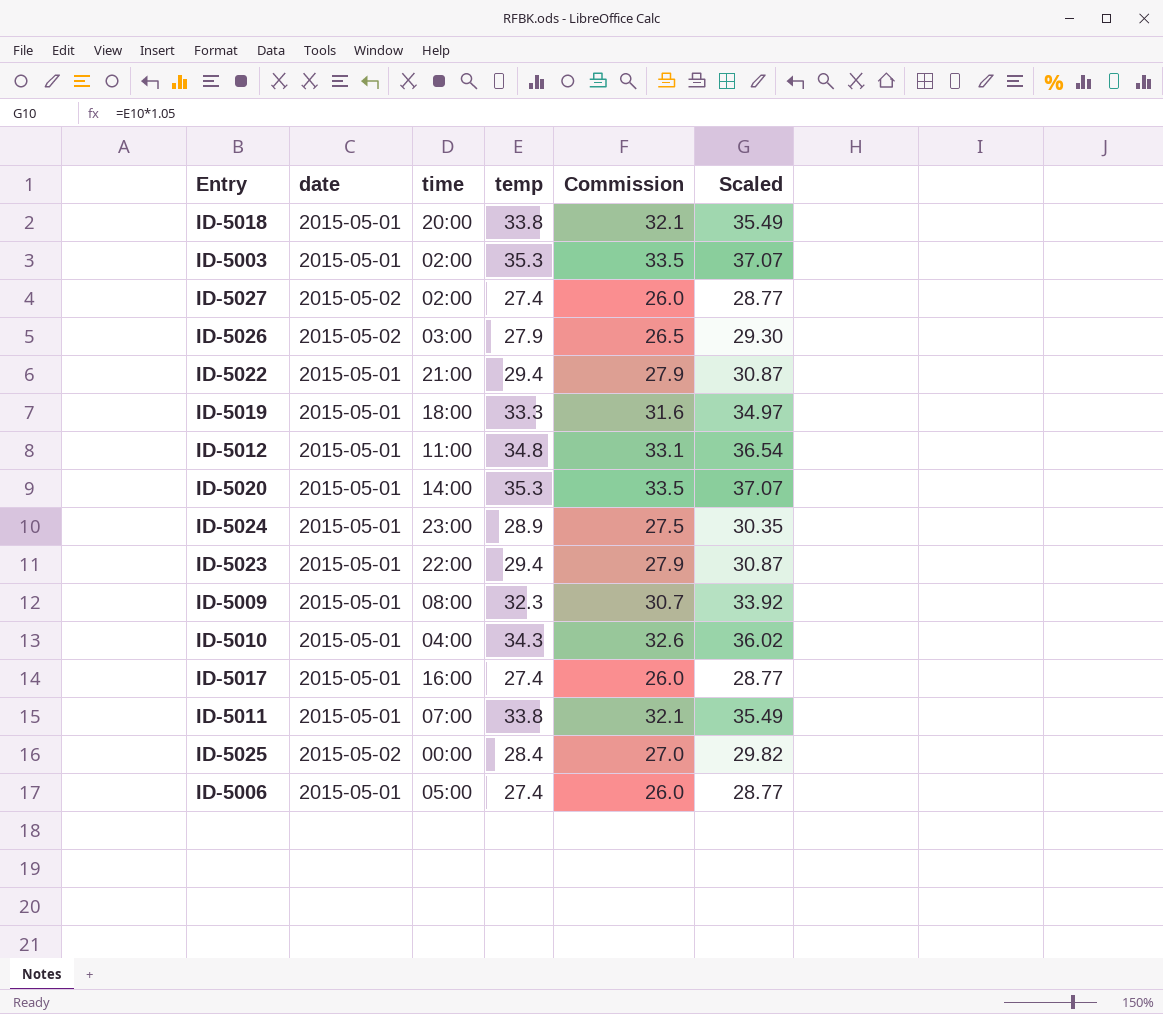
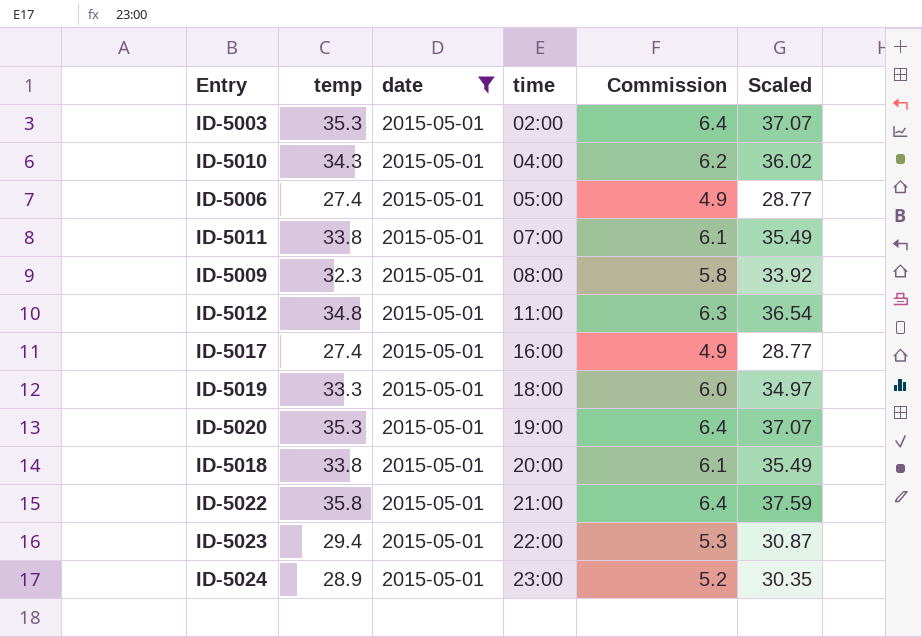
filter: none -> date = 2015-05-01
row order: none -> time ascending
column temp | position: 4 -> 2
column Commission | formula: [temp] * 0.95 -> [temp] * 0.18
ID-5020 | time: 14:00 -> 19:00
ID-5022 | temp: 29.4 -> 35.8
ID-5022 | Scaled: 30.87 -> 37.59

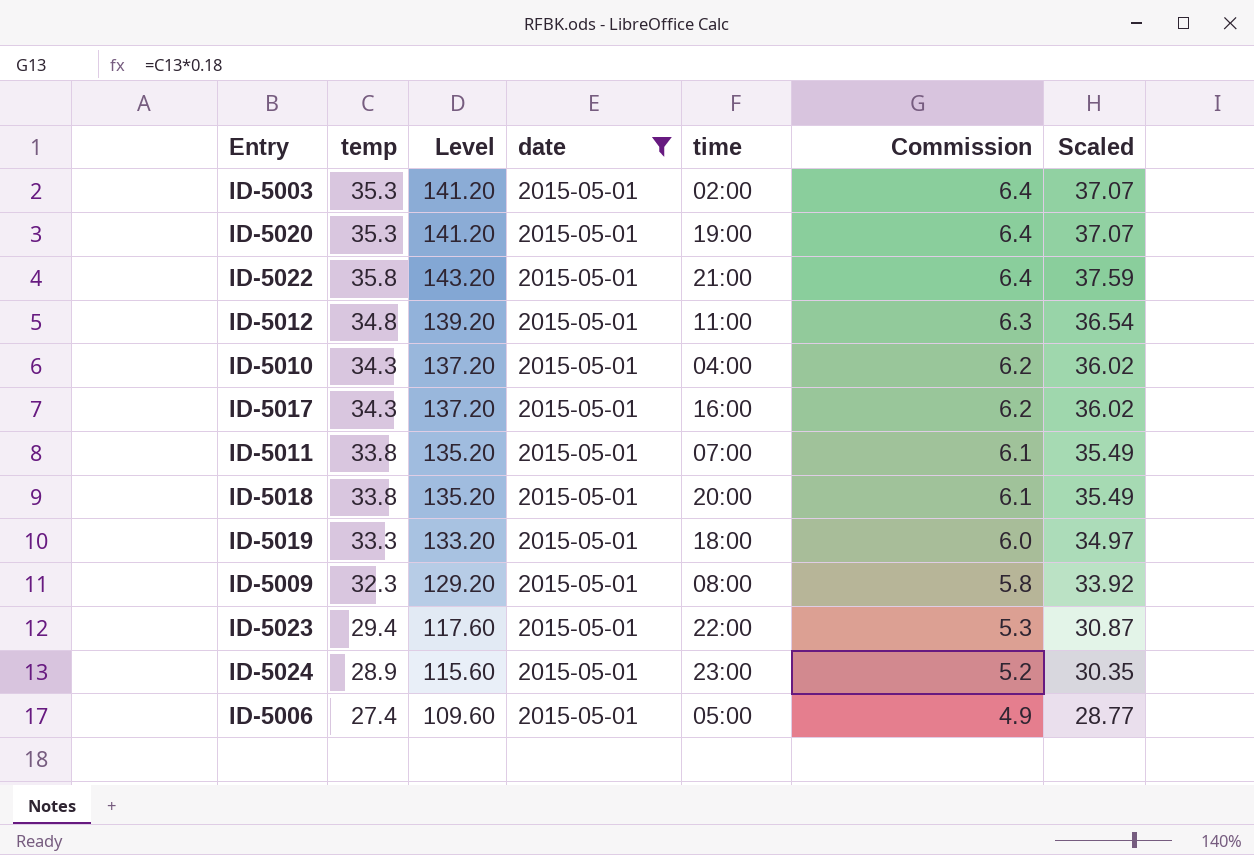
row order: time ascending -> Commission descending
column Level | formula: none -> [temp] * 4
ID-5017 | temp: 27.4 -> 34.3
ID-5017 | Commission: 4.9 -> 6.2
ID-5017 | Scaled: 28.77 -> 36.02

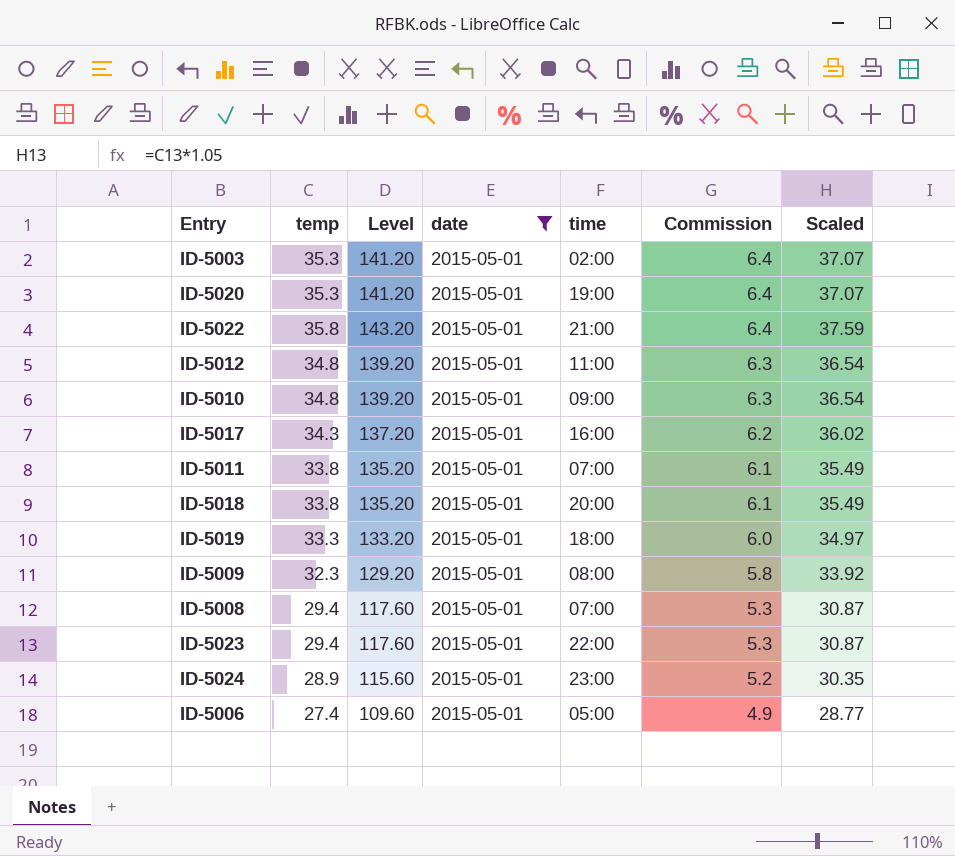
ID-5010 | temp: 34.3 -> 34.8
ID-5010 | Level: 137.20 -> 139.20
ID-5010 | time: 04:00 -> 09:00
ID-5010 | Commission: 6.2 -> 6.3
ID-5010 | Scaled: 36.02 -> 36.54
row ID-5008: none -> 29.4 | 117.60 | 2015-05-01 | 07:00 | 5.3 | 30.87

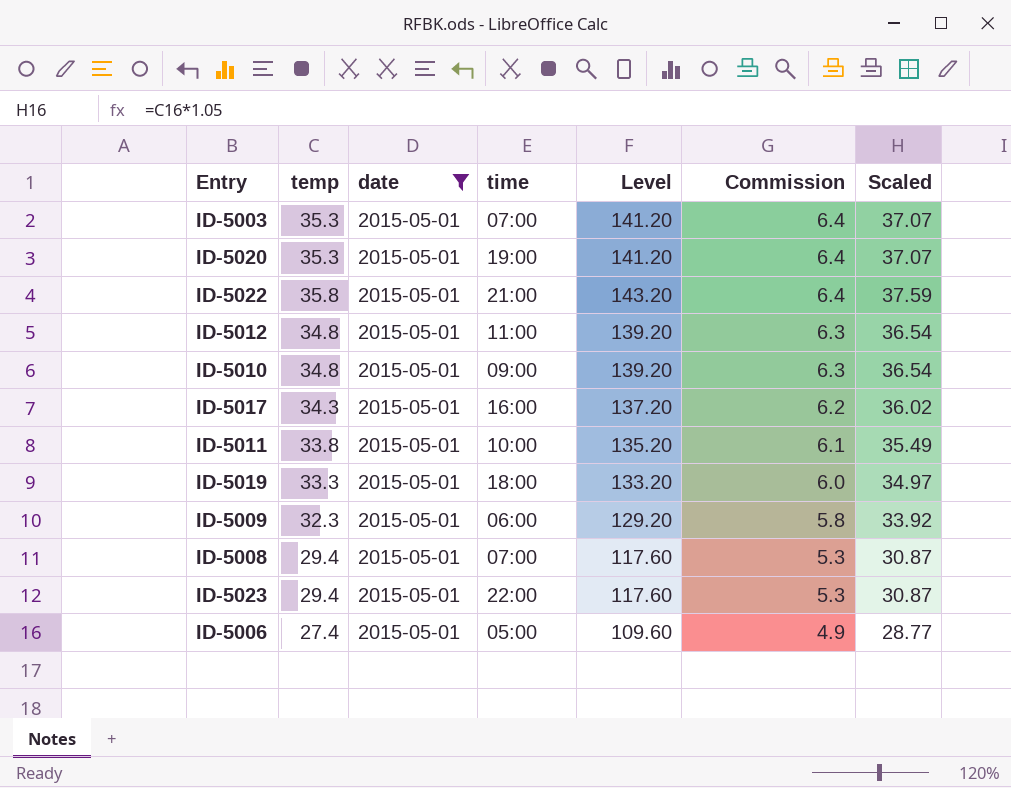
column Level | position: 3 -> 5
row ID-5018: 33.8 | 135.20 | 2015-05-01 | 20:00 | 6.1 | 35.49 -> none
row ID-5024: 28.9 | 115.60 | 2015-05-01 | 23:00 | 5.2 | 30.35 -> none
ID-5003 | time: 02:00 -> 07:00
ID-5011 | time: 07:00 -> 10:00
ID-5009 | time: 08:00 -> 06:00

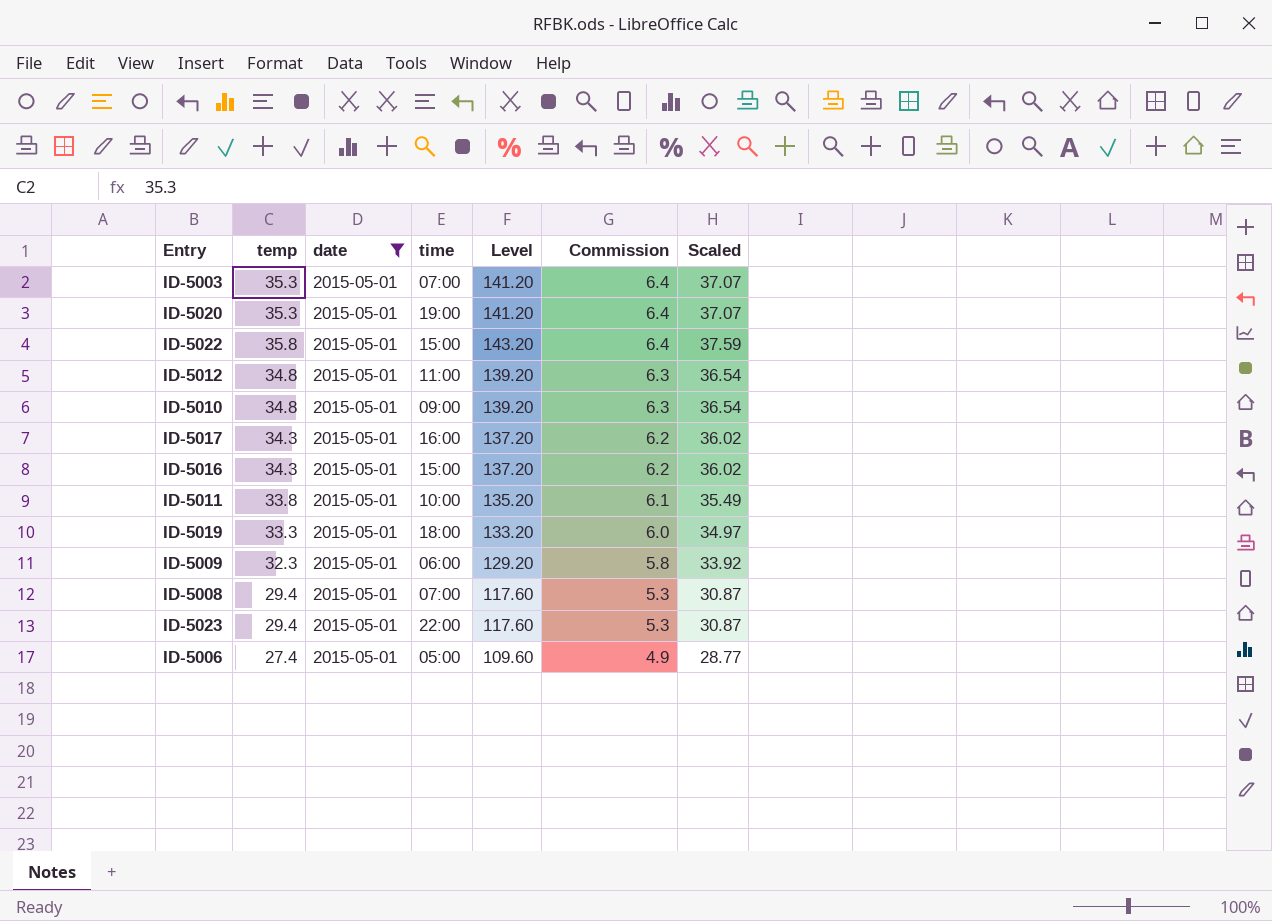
ID-5022 | time: 21:00 -> 15:00
row ID-5016: none -> 34.3 | 2015-05-01 | 15:00 | 137.20 | 6.2 | 36.02

